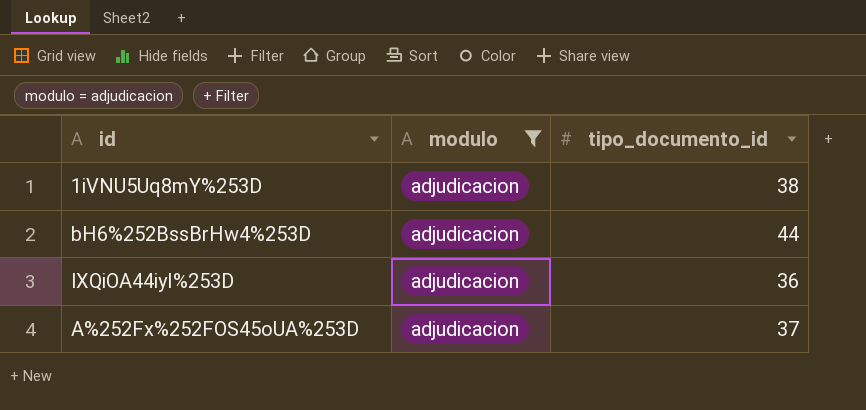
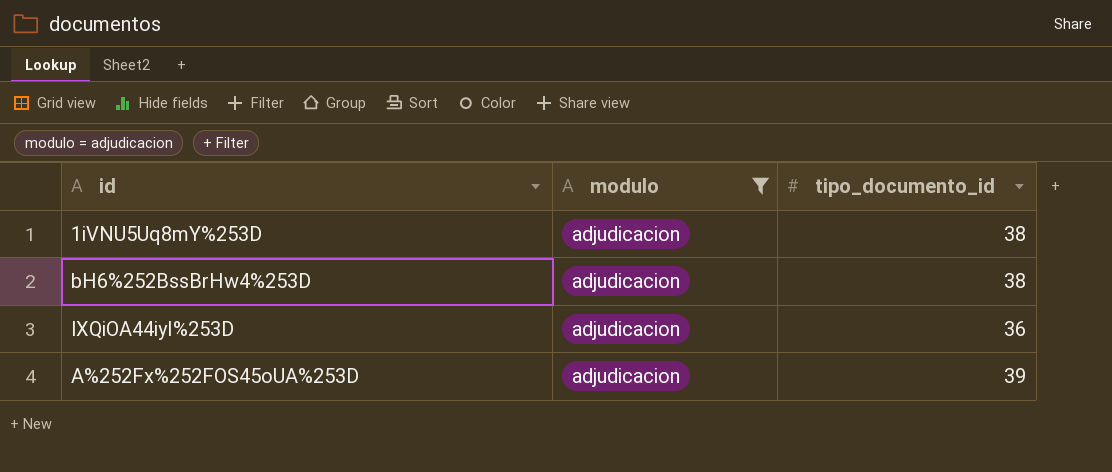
bH6%252BssBrHw4%253D | tipo_documento_id: 44 -> 38
A%252Fx%252FOS45oUA%253D | tipo_documento_id: 37 -> 39

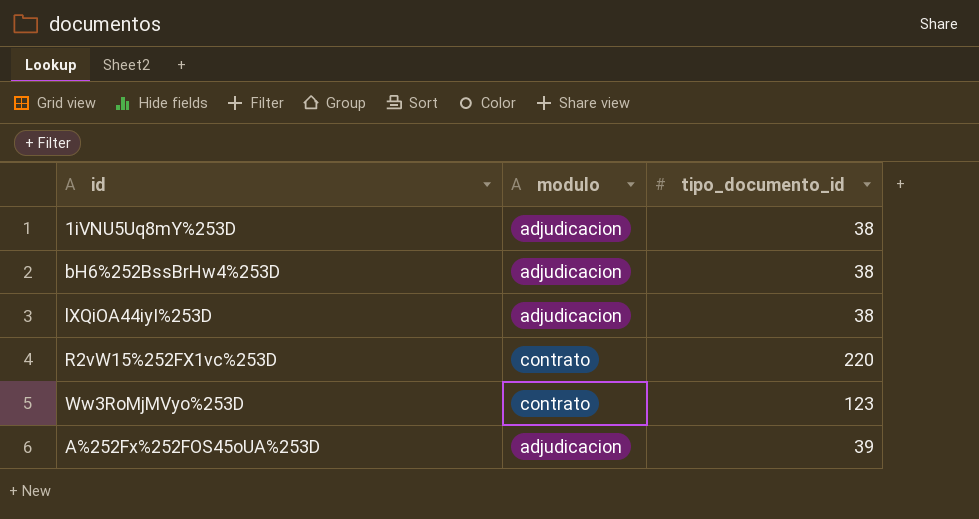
filter: modulo = adjudicacion -> none
lXQiOA44iyI%253D | tipo_documento_id: 36 -> 38

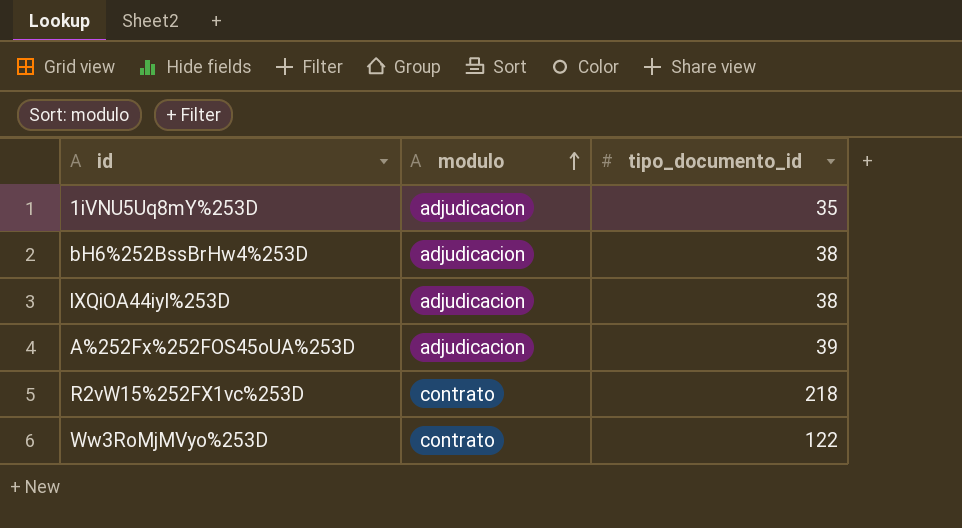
row order: none -> modulo ascending
1iVNU5Uq8mY%253D | tipo_documento_id: 38 -> 35
R2vW15%252FX1vc%253D | tipo_documento_id: 220 -> 218
Ww3RoMjMVyo%253D | tipo_documento_id: 123 -> 122

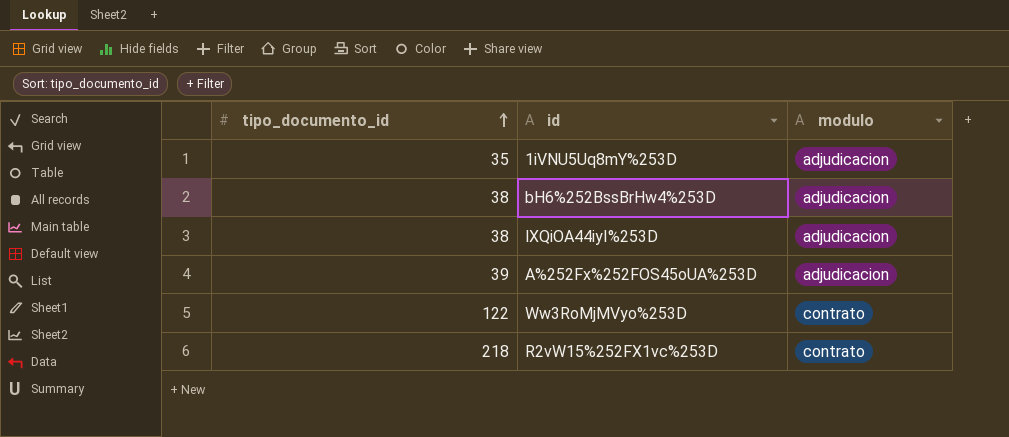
row order: modulo ascending -> tipo_documento_id ascending
column tipo_documento_id | position: 3 -> 1

